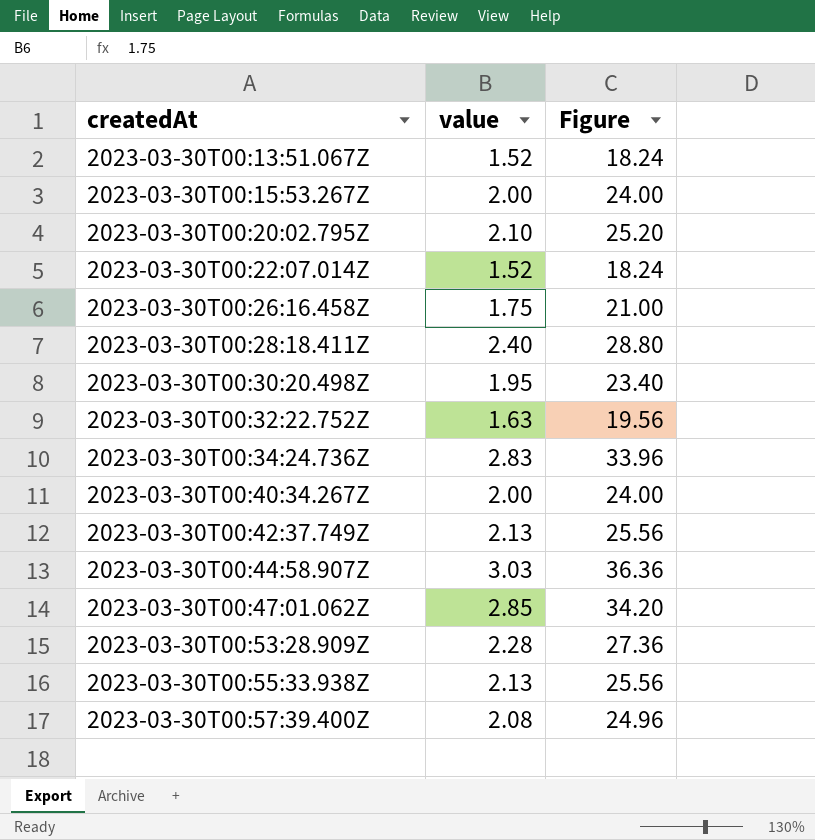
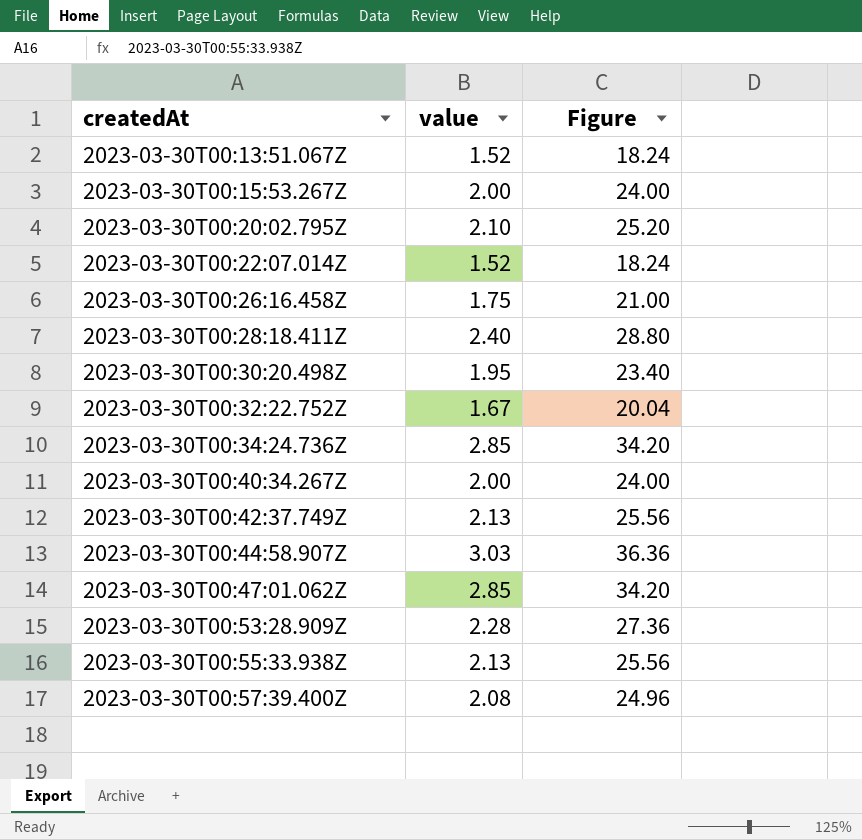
2023-03-30T00:32:22.752Z | value: 1.63 -> 1.67
2023-03-30T00:32:22.752Z | Figure: 19.56 -> 20.04
2023-03-30T00:34:24.736Z | value: 2.83 -> 2.85
2023-03-30T00:34:24.736Z | Figure: 33.96 -> 34.20

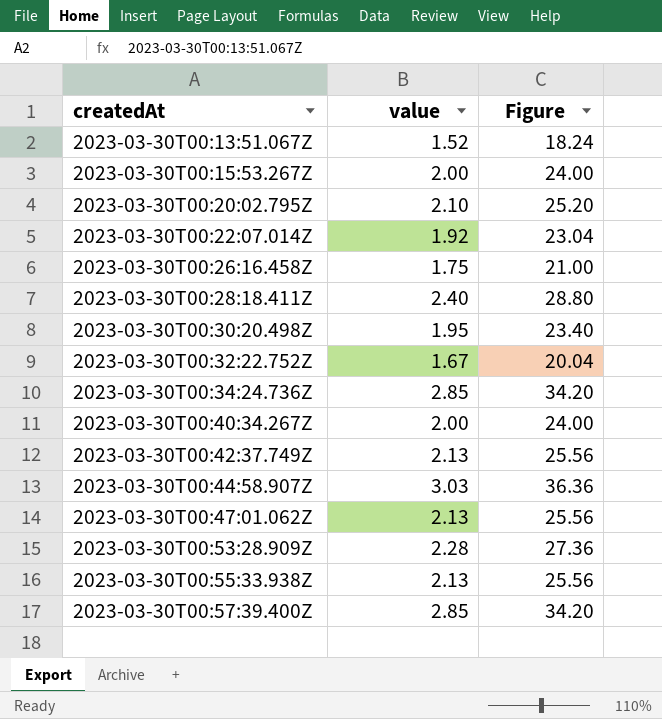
2023-03-30T00:22:07.014Z | value: 1.52 -> 1.92
2023-03-30T00:22:07.014Z | Figure: 18.24 -> 23.04
2023-03-30T00:47:01.062Z | value: 2.85 -> 2.13
2023-03-30T00:47:01.062Z | Figure: 34.20 -> 25.56
2023-03-30T00:57:39.400Z | value: 2.08 -> 2.85
2023-03-30T00:57:39.400Z | Figure: 24.96 -> 34.20

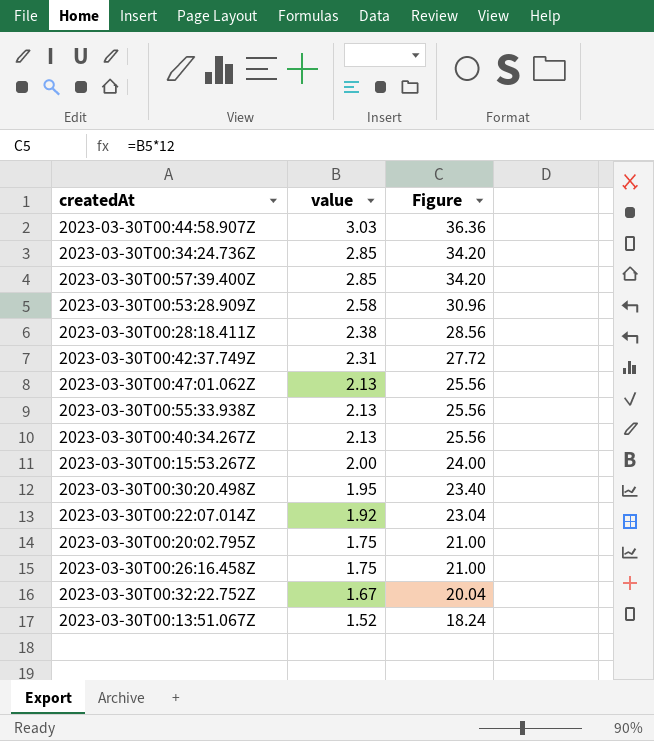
row order: createdAt ascending -> value descending
2023-03-30T00:53:28.909Z | value: 2.28 -> 2.58
2023-03-30T00:53:28.909Z | Figure: 27.36 -> 30.96
2023-03-30T00:28:18.411Z | value: 2.40 -> 2.38
2023-03-30T00:28:18.411Z | Figure: 28.80 -> 28.56
2023-03-30T00:42:37.749Z | value: 2.13 -> 2.31
2023-03-30T00:42:37.749Z | Figure: 25.56 -> 27.72
2023-03-30T00:40:34.267Z | value: 2.00 -> 2.13
2023-03-30T00:40:34.267Z | Figure: 24.00 -> 25.56
2023-03-30T00:20:02.795Z | value: 2.10 -> 1.75
2023-03-30T00:20:02.795Z | Figure: 25.20 -> 21.00

